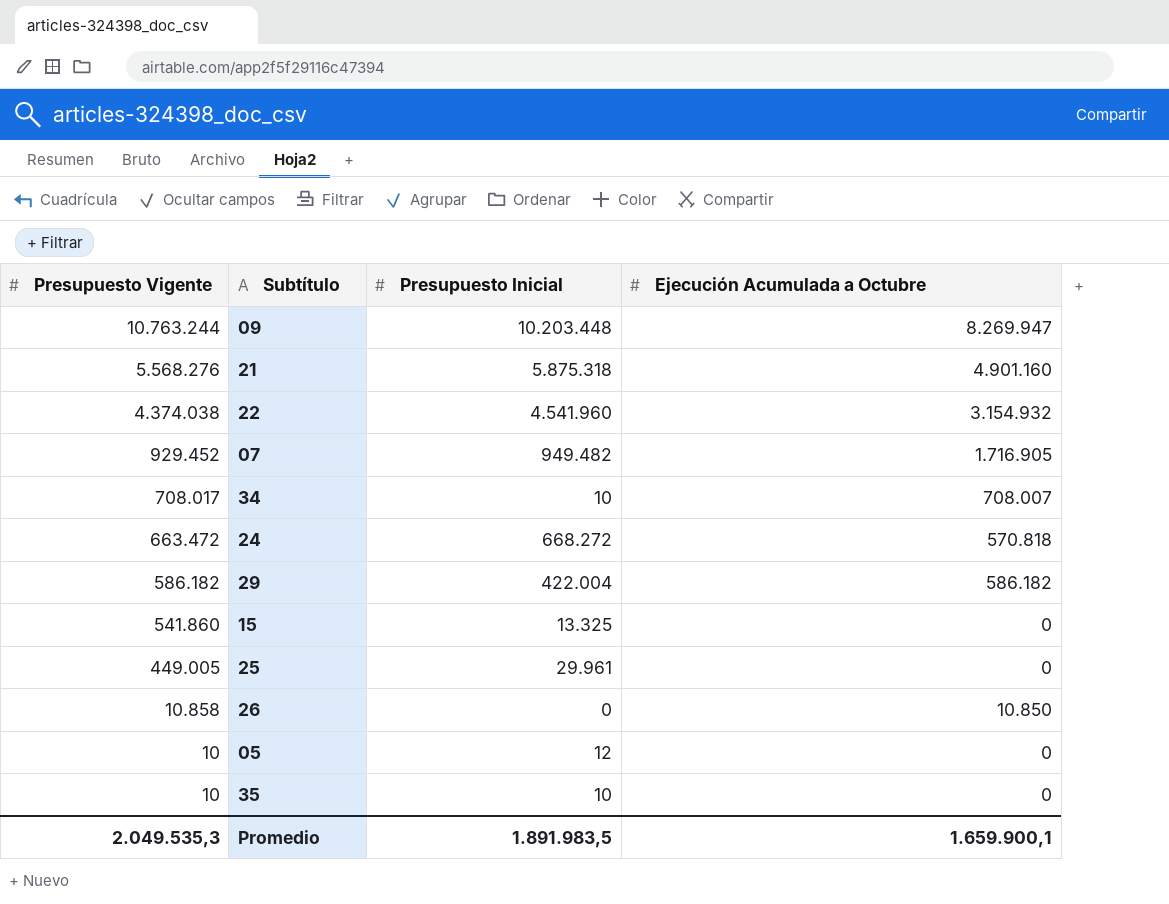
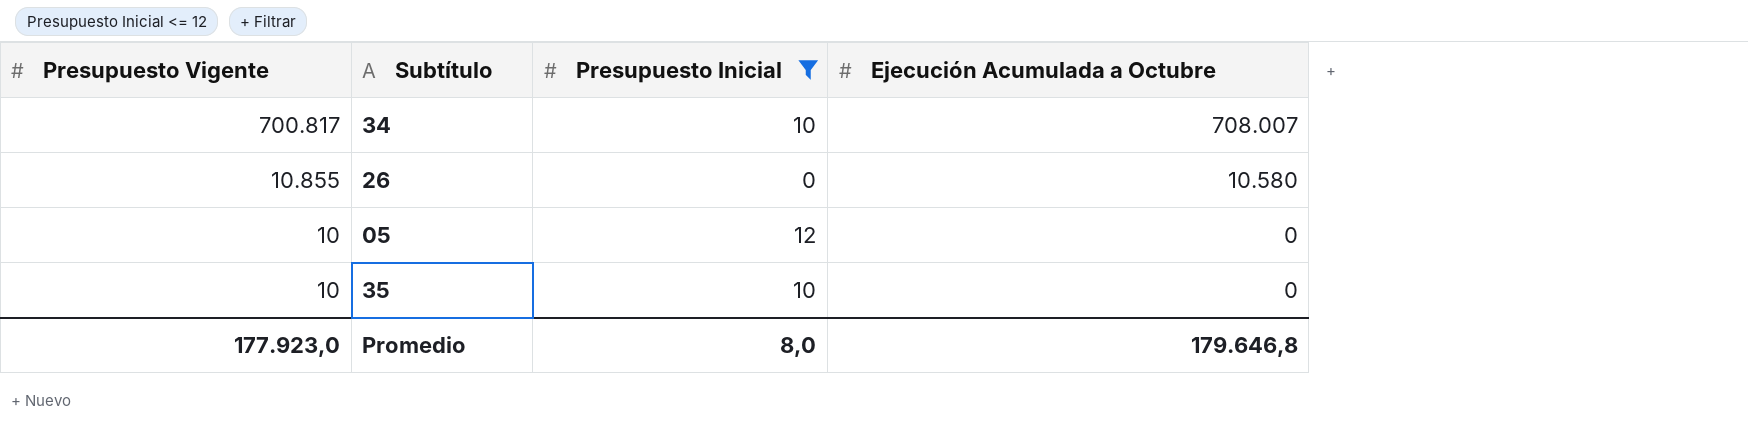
filter: none -> Presupuesto Inicial <= 12
34 | Presupuesto Vigente: 708.017 -> 700.817
26 | Presupuesto Vigente: 10.858 -> 10.855
26 | Ejecución Acumulada a Octubre: 10.850 -> 10.580
Promedio | Presupuesto Vigente: 2.049.535,3 -> 177.923,0
Promedio | Presupuesto Inicial: 1.891.983,5 -> 8,0
Promedio | Ejecución Acumulada a Octubre: 1.659.900,1 -> 179.646,8

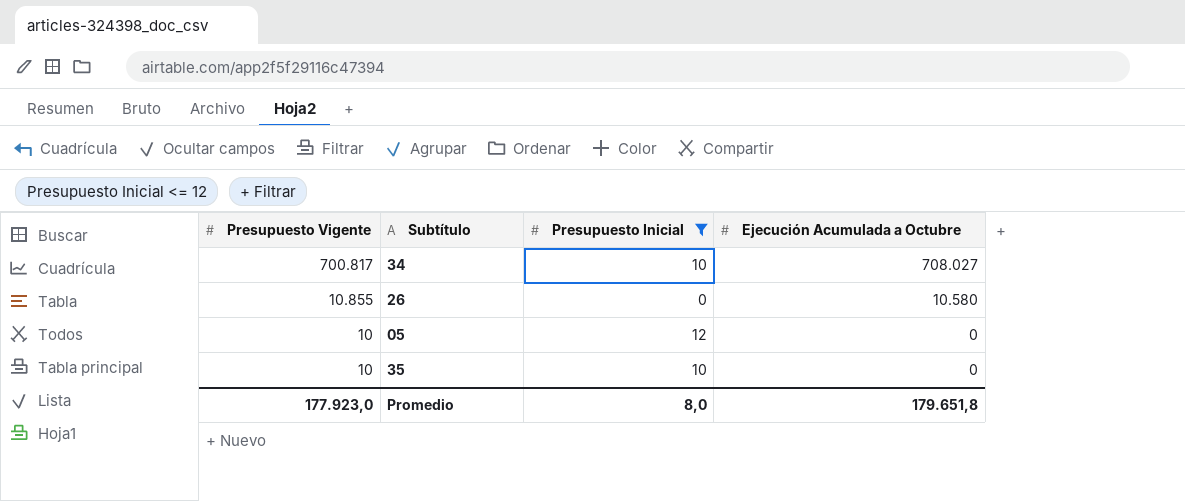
34 | Ejecución Acumulada a Octubre: 708.007 -> 708.027
Promedio | Ejecución Acumulada a Octubre: 179.646,8 -> 179.651,8

